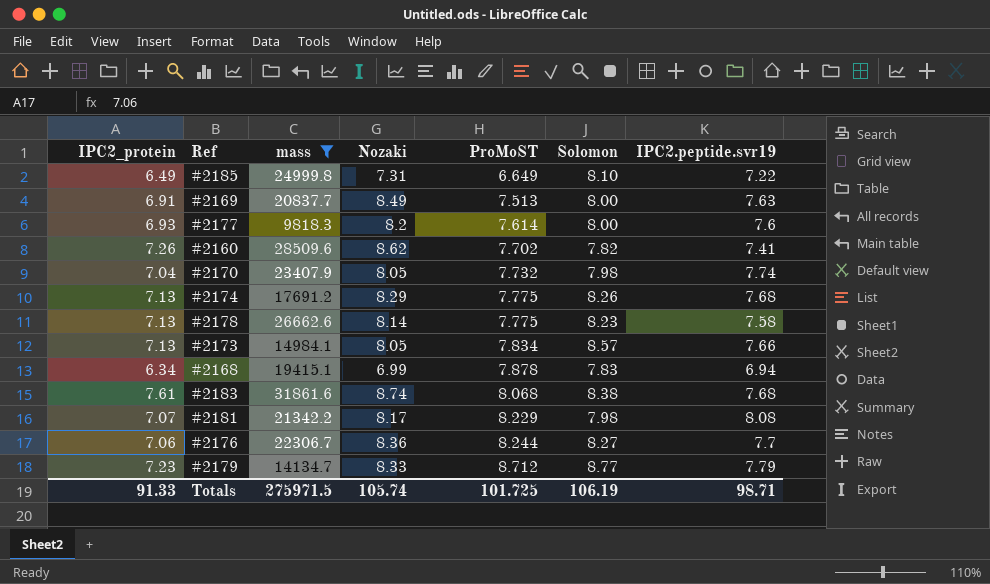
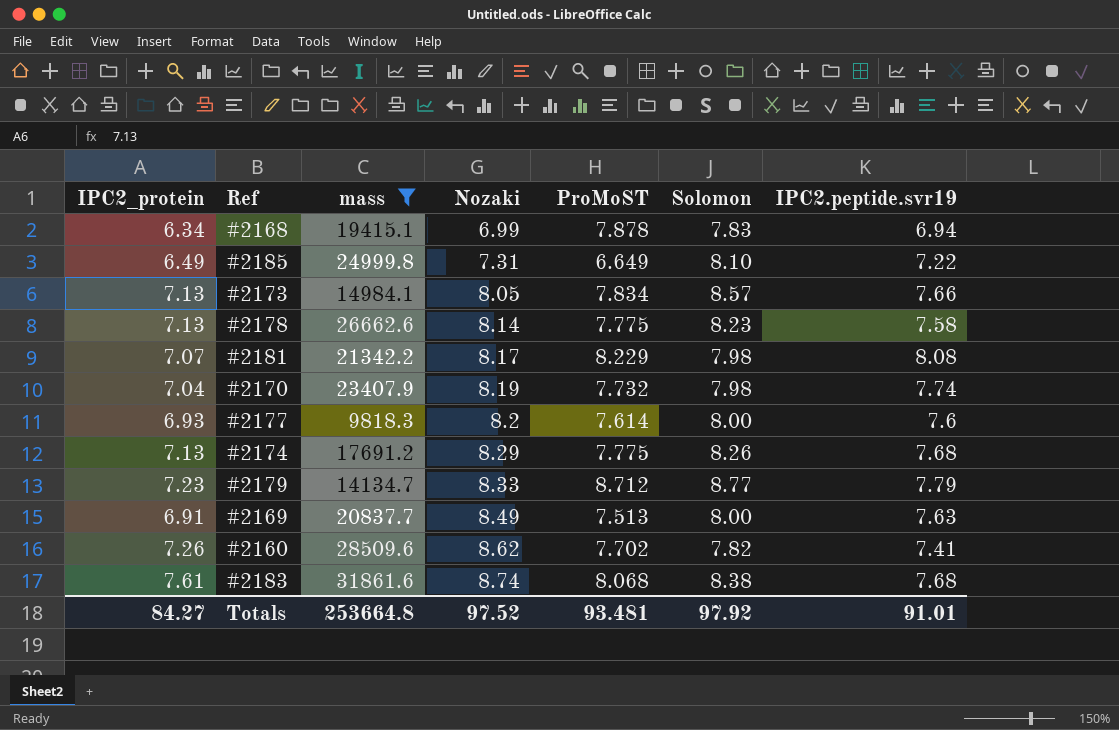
row order: ProMoST ascending -> Nozaki ascending
row #2176: 7.06 | 22306.7 | 8.36 | 8.244 | 8.27 | 7.7 -> none
#2170 | Nozaki: 8.05 -> 8.19
Totals | IPC2_protein: 91.33 -> 84.27
Totals | mass: 275971.5 -> 253664.8
Totals | Nozaki: 105.74 -> 97.52
Totals | ProMoST: 101.725 -> 93.481
Totals | Solomon: 106.19 -> 97.92
Totals | IPC2.peptide.svr19: 98.71 -> 91.01

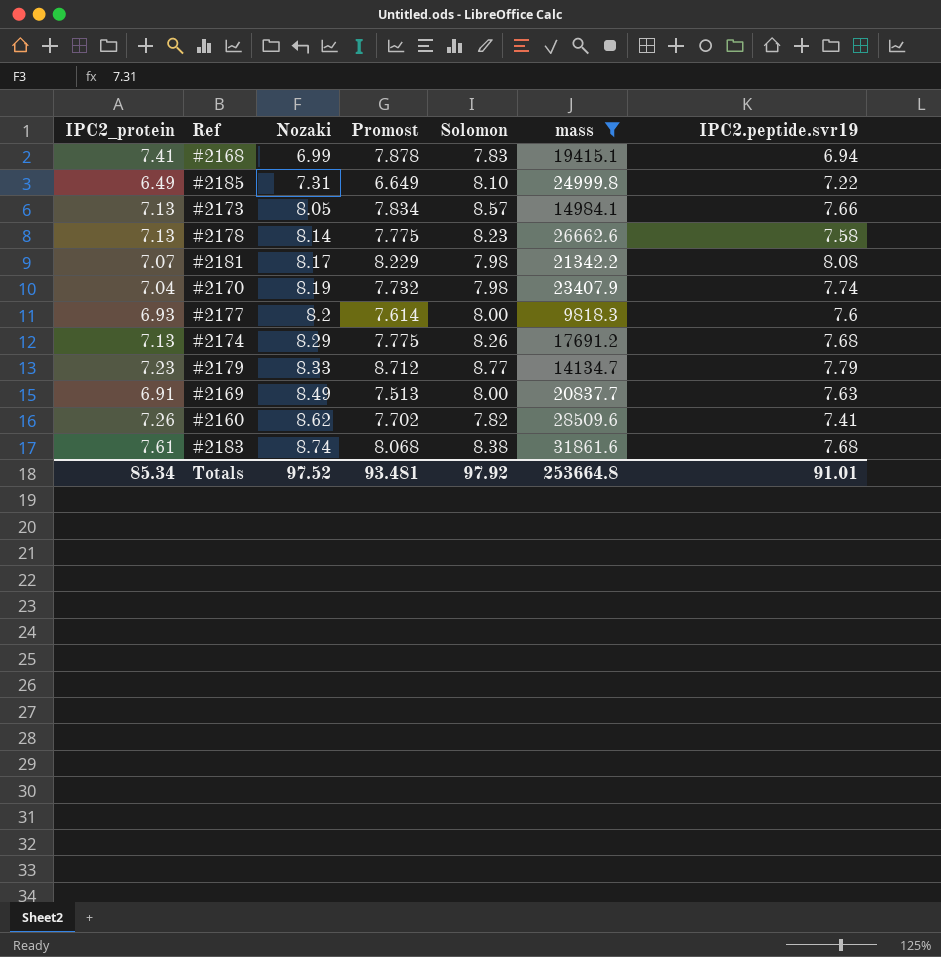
column name: ProMoST -> Promost
column mass | position: 3 -> 6
#2168 | IPC2_protein: 6.34 -> 7.41
Totals | IPC2_protein: 84.27 -> 85.34

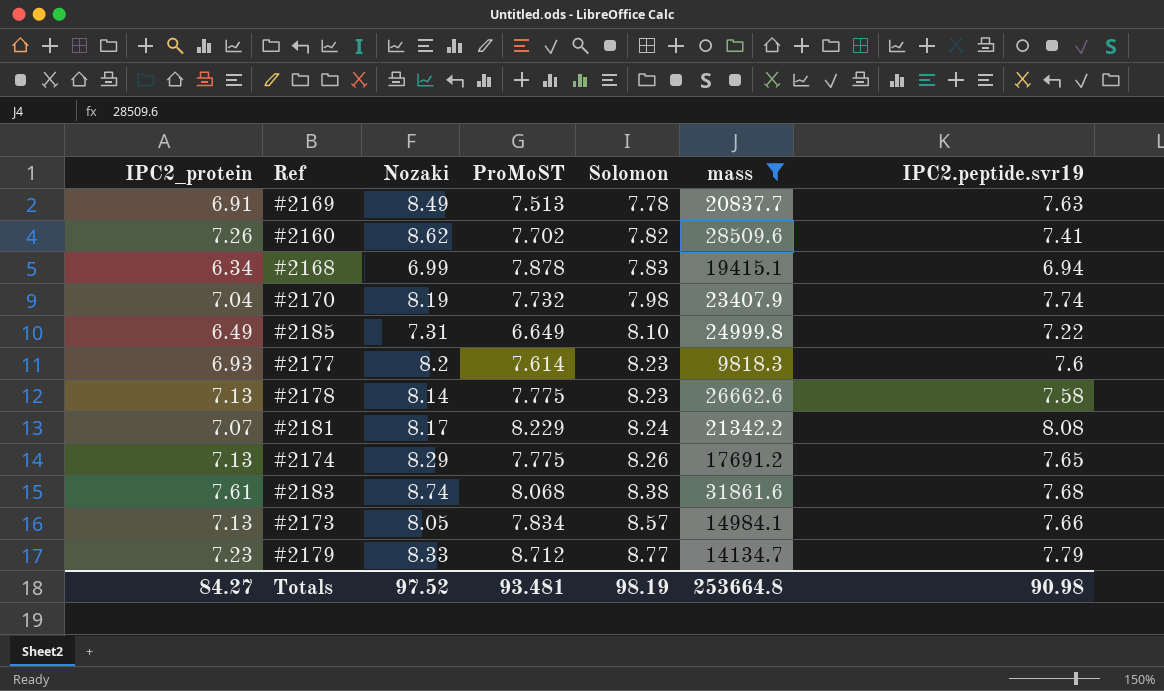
row order: Nozaki ascending -> Solomon ascending
column name: Promost -> ProMoST
#2169 | Solomon: 8.00 -> 7.78
#2168 | IPC2_protein: 7.41 -> 6.34
#2177 | Solomon: 8.00 -> 8.23
#2181 | Solomon: 7.98 -> 8.24
#2174 | IPC2.peptide.svr19: 7.68 -> 7.65
Totals | IPC2_protein: 85.34 -> 84.27
Totals | Solomon: 97.92 -> 98.19
Totals | IPC2.peptide.svr19: 91.01 -> 90.98

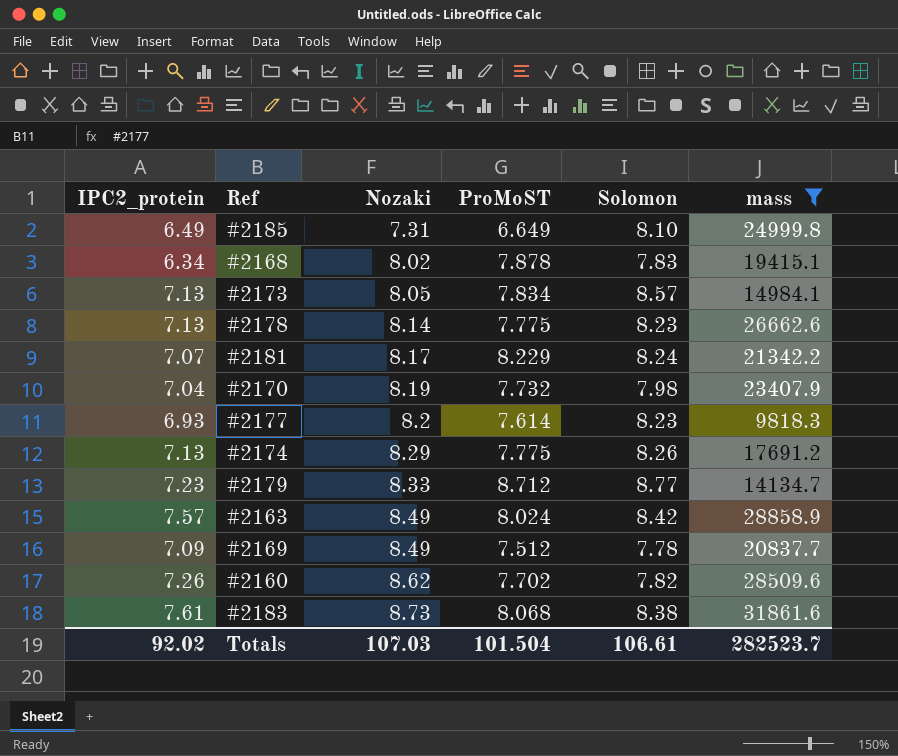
row order: Solomon ascending -> Nozaki ascending
column IPC2.peptide.svr19 | position: 7 -> none
#2168 | Nozaki: 6.99 -> 8.02
row #2163: none -> 7.57 | 8.49 | 8.024 | 8.42 | 28858.9
#2169 | IPC2_protein: 6.91 -> 7.09
#2169 | ProMoST: 7.513 -> 7.512
#2183 | Nozaki: 8.74 -> 8.73
Totals | IPC2_protein: 84.27 -> 92.02
Totals | Nozaki: 97.52 -> 107.03
Totals | ProMoST: 93.481 -> 101.504
Totals | Solomon: 98.19 -> 106.61
Totals | mass: 253664.8 -> 282523.7

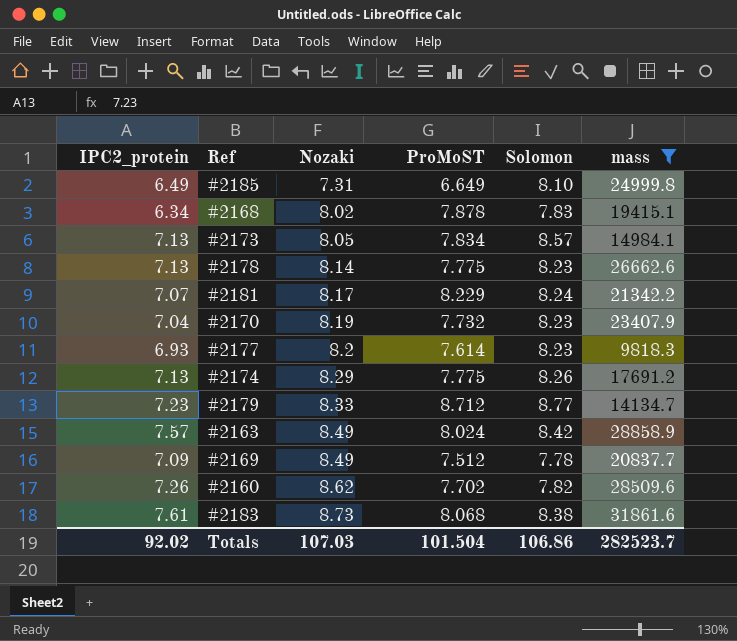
#2170 | Solomon: 7.98 -> 8.23
Totals | Solomon: 106.61 -> 106.86

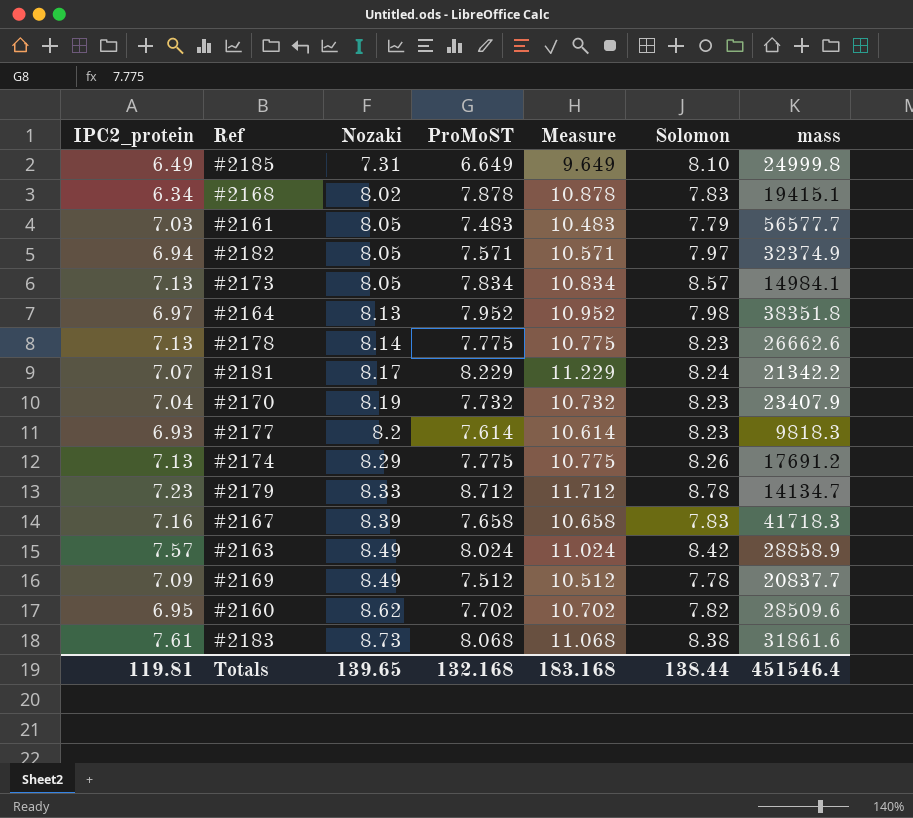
filter: mass <= 31861.6 -> none
column Measure | formula: none -> [ProMoST] + 3
#2179 | Solomon: 8.77 -> 8.78
#2160 | IPC2_protein: 7.26 -> 6.95
Totals | IPC2_protein: 92.02 -> 119.81
Totals | Nozaki: 107.03 -> 139.65
Totals | ProMoST: 101.504 -> 132.168
Totals | Solomon: 106.86 -> 138.44
Totals | mass: 282523.7 -> 451546.4

